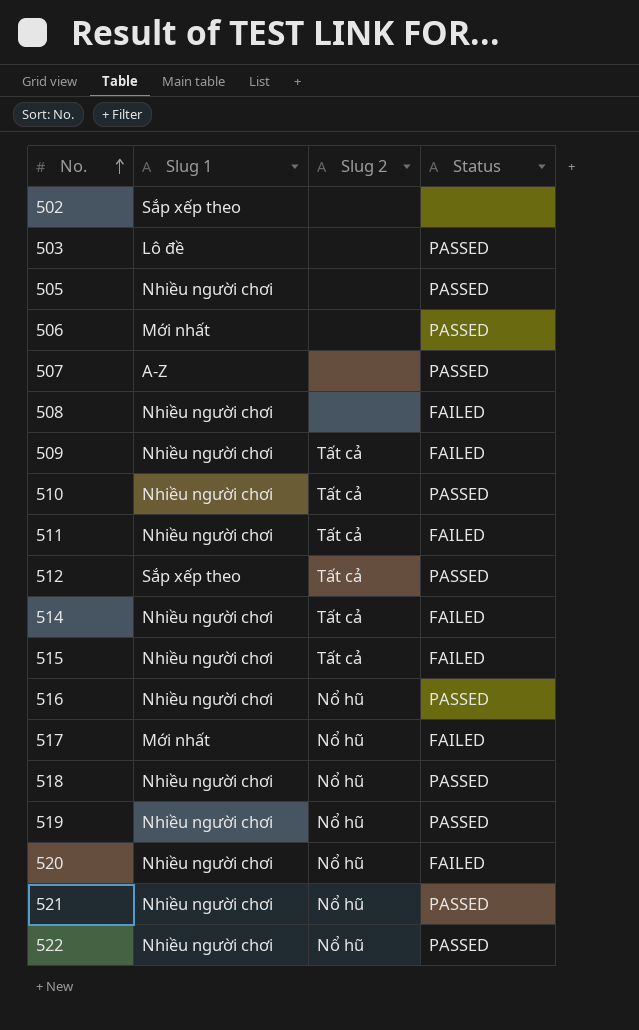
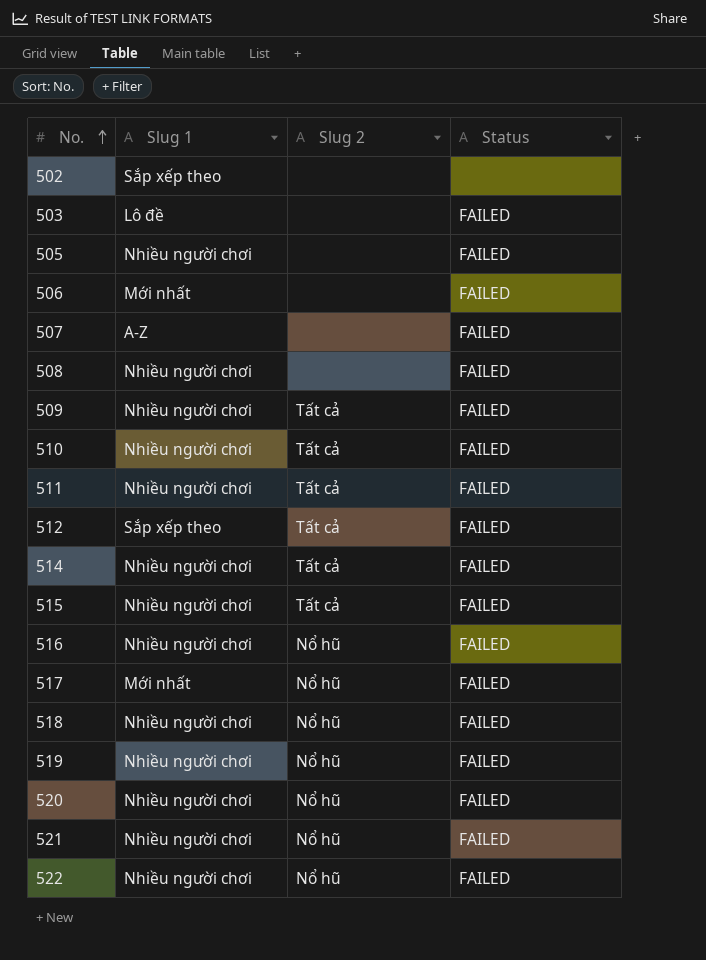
503 | Status: PASSED -> FAILED
505 | Status: PASSED -> FAILED
506 | Status: PASSED -> FAILED
507 | Status: PASSED -> FAILED
510 | Status: PASSED -> FAILED
512 | Status: PASSED -> FAILED
516 | Status: PASSED -> FAILED
518 | Status: PASSED -> FAILED
519 | Status: PASSED -> FAILED
521 | Status: PASSED -> FAILED
522 | Status: PASSED -> FAILED

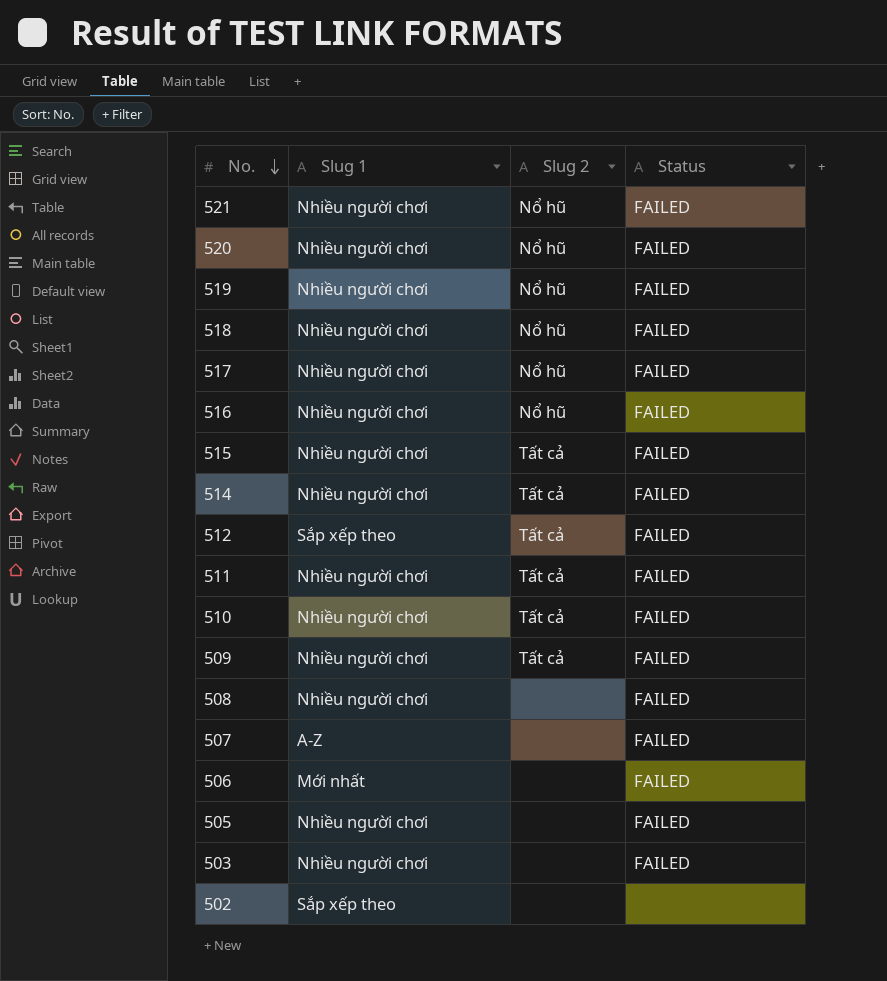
row order: No. ascending -> No. descending
row 522: Nhiều người chơi | Nổ hũ | FAILED -> none
517 | Slug 1: Mới nhất -> Nhiều người chơi
503 | Slug 1: Lô đề -> Nhiều người chơi

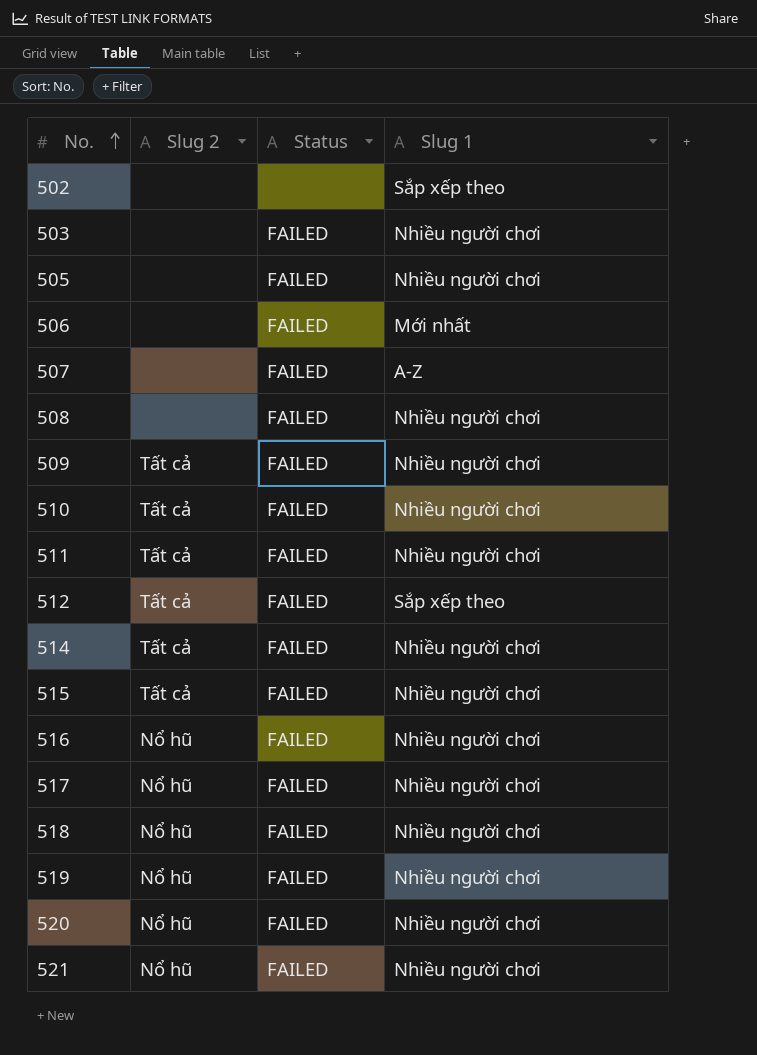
row order: No. descending -> No. ascending
column Slug 1 | position: 2 -> 4

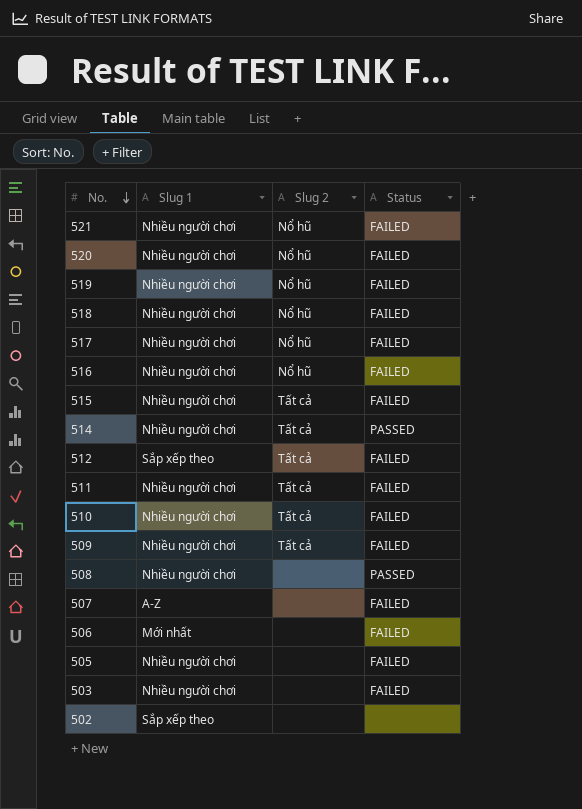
row order: No. ascending -> No. descending
column Slug 1 | position: 4 -> 2
514 | Status: FAILED -> PASSED
508 | Status: FAILED -> PASSED

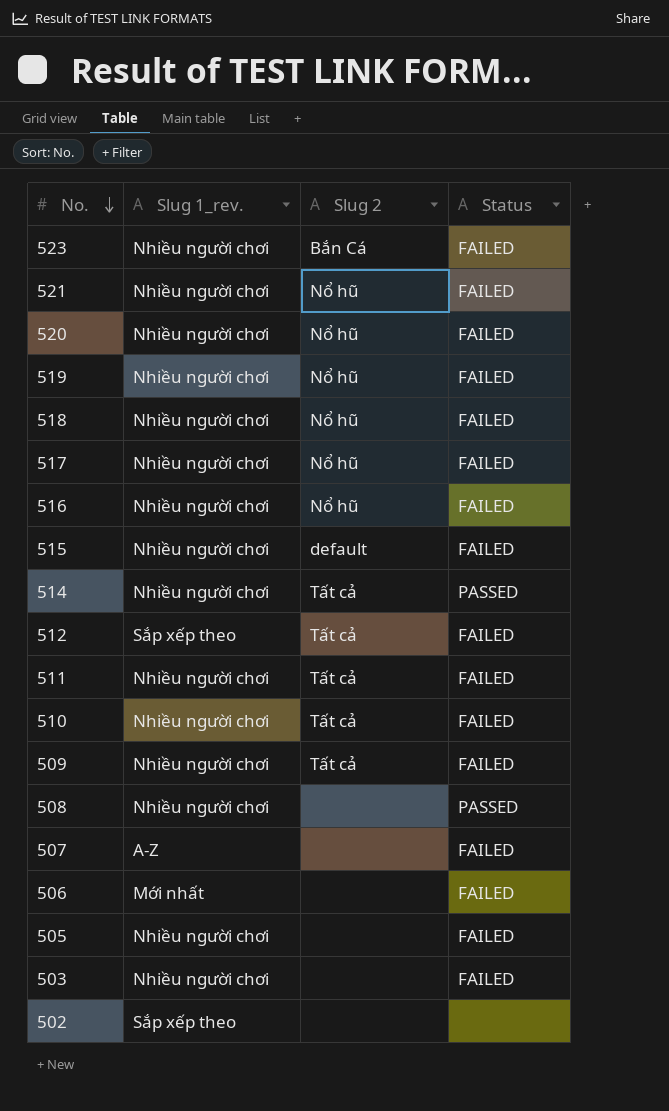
column name: Slug 1 -> Slug 1_rev.
row 523: none -> Nhiều người chơi | Bắn Cá | FAILED
515 | Slug 2: Tất cả -> default

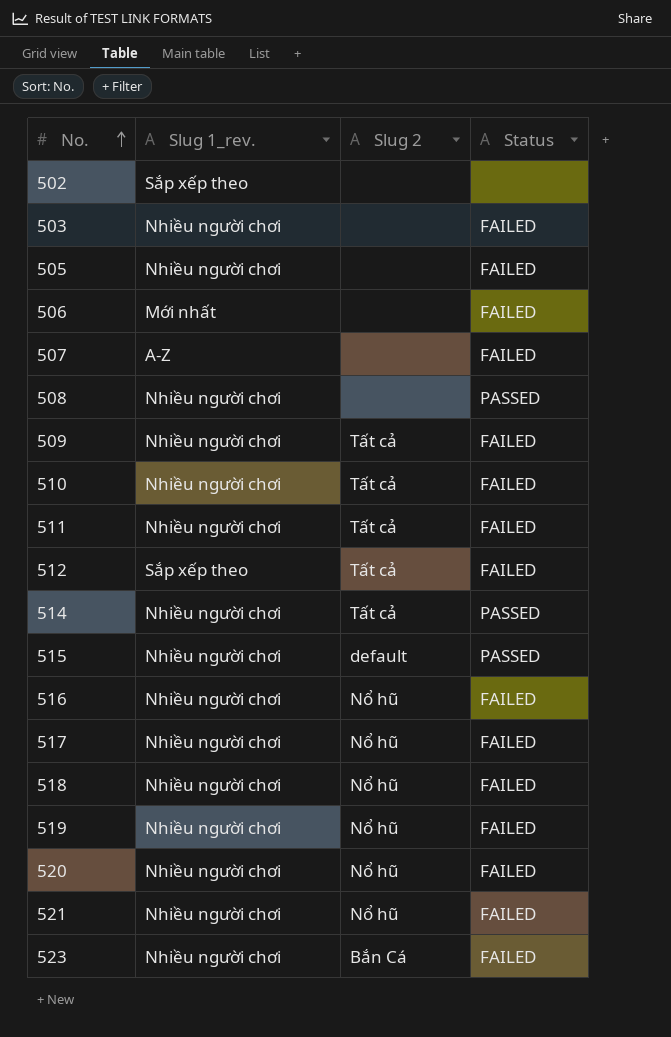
row order: No. descending -> No. ascending
515 | Status: FAILED -> PASSED

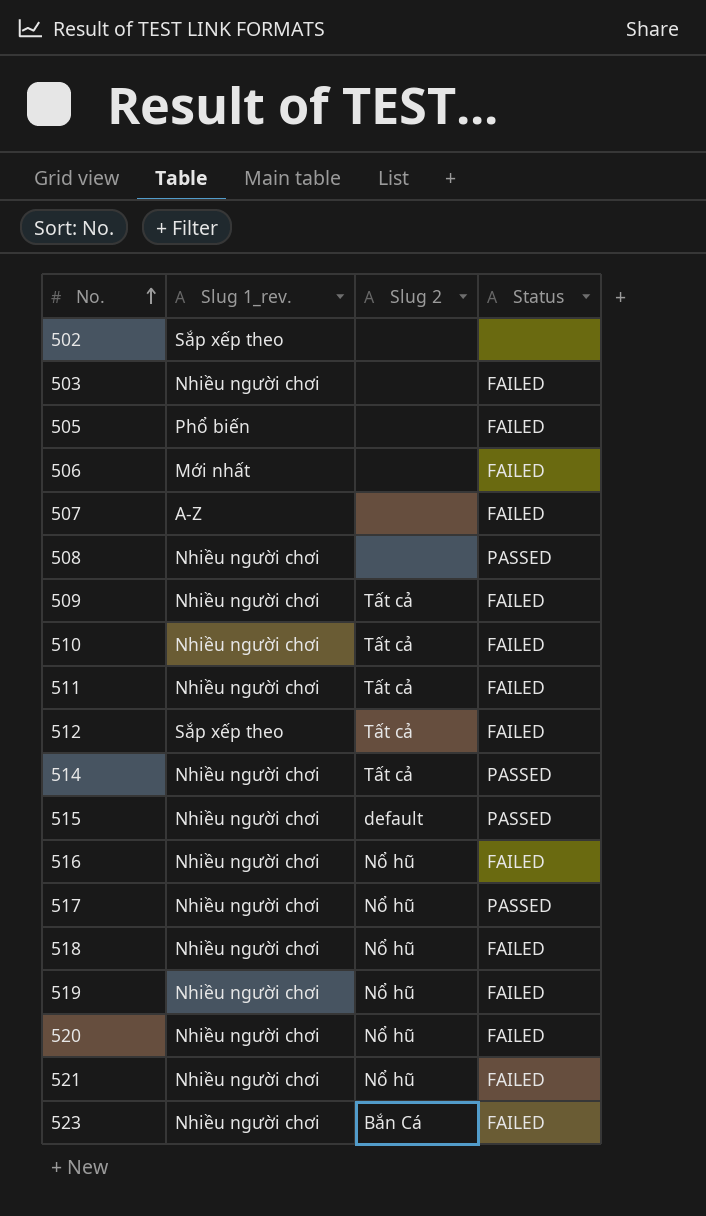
505 | Slug 1_rev.: Nhiều người chơi -> Phổ biến
517 | Status: FAILED -> PASSED

